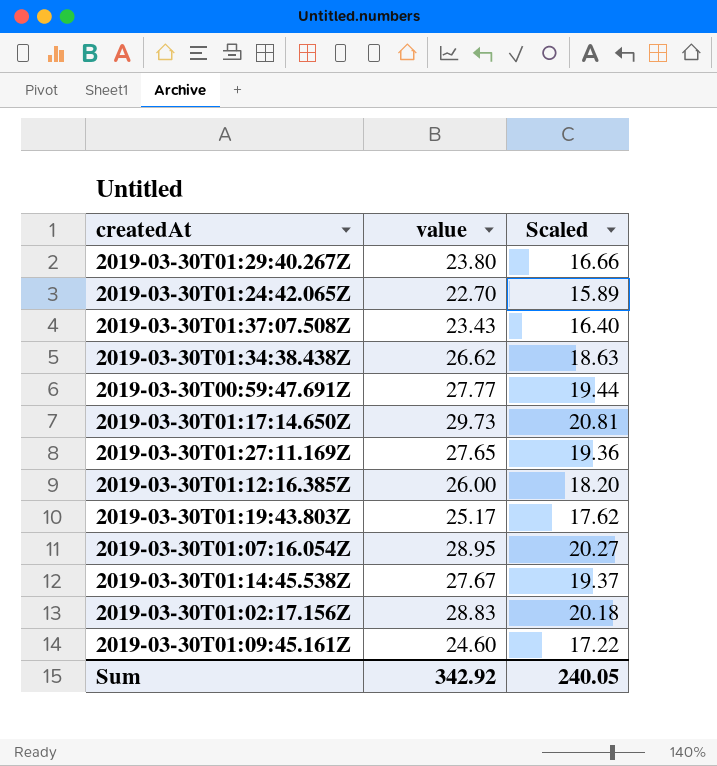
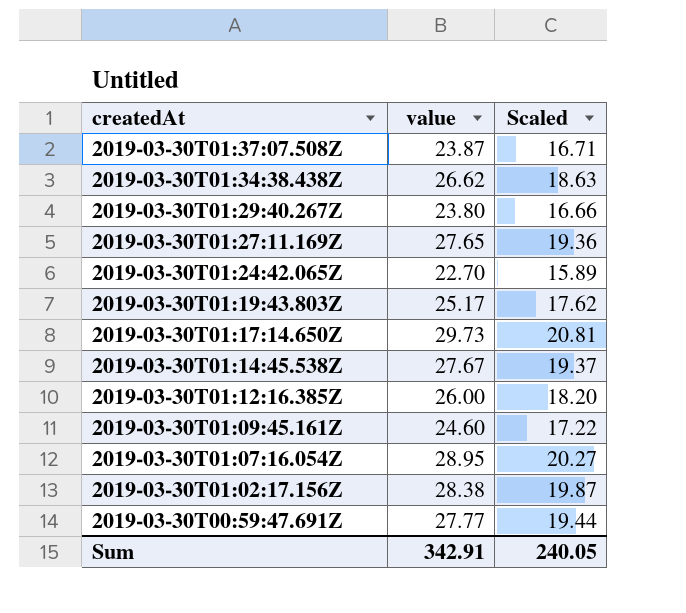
row order: none -> createdAt descending
2019-03-30T01:37:07.508Z | value: 23.43 -> 23.87
2019-03-30T01:37:07.508Z | Scaled: 16.40 -> 16.71
2019-03-30T01:02:17.156Z | value: 28.83 -> 28.38
2019-03-30T01:02:17.156Z | Scaled: 20.18 -> 19.87
Sum | value: 342.92 -> 342.91

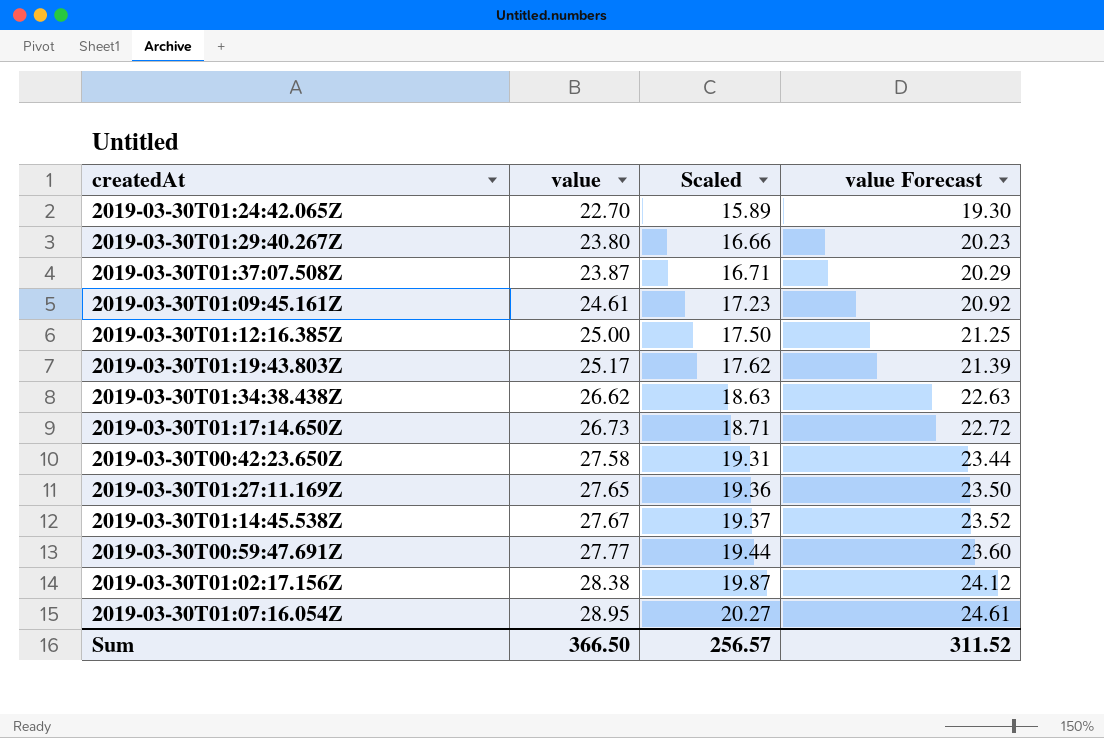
row order: createdAt descending -> value ascending
column value Forecast | formula: none -> [value] * 0.85
2019-03-30T01:09:45.161Z | value: 24.60 -> 24.61
2019-03-30T01:09:45.161Z | Scaled: 17.22 -> 17.23
2019-03-30T01:12:16.385Z | value: 26.00 -> 25.00
2019-03-30T01:12:16.385Z | Scaled: 18.20 -> 17.50
2019-03-30T01:17:14.650Z | value: 29.73 -> 26.73
2019-03-30T01:17:14.650Z | Scaled: 20.81 -> 18.71
row 2019-03-30T00:42:23.650Z: none -> 27.58 | 19.31 | 23.44
Sum | value: 342.91 -> 366.50
Sum | Scaled: 240.05 -> 256.57

